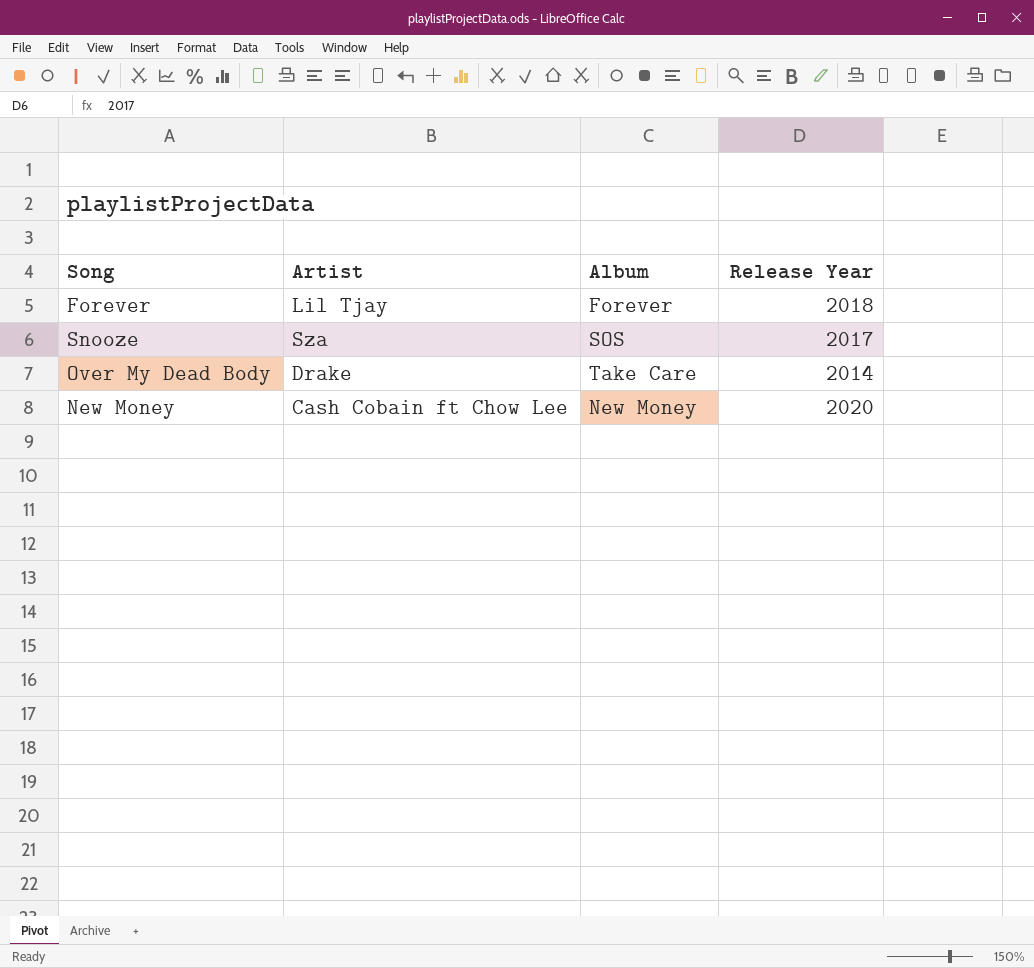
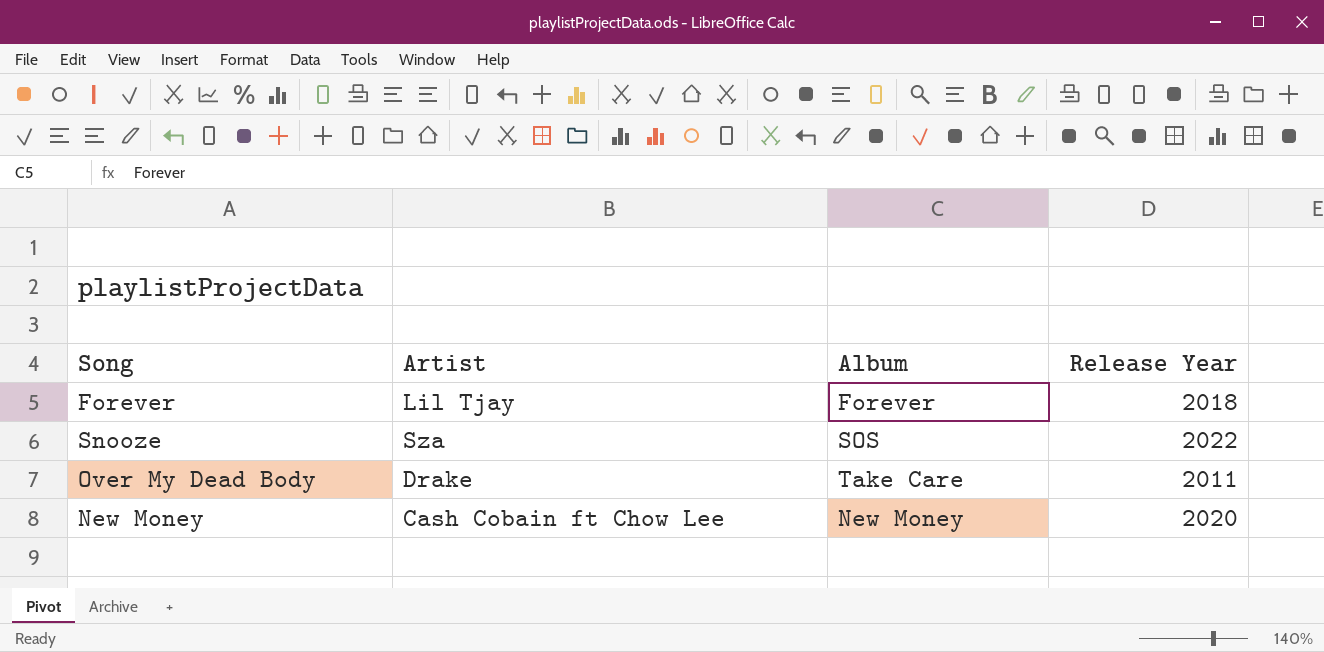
Snooze | Release Year: 2017 -> 2022
Over My Dead Body | Release Year: 2014 -> 2011

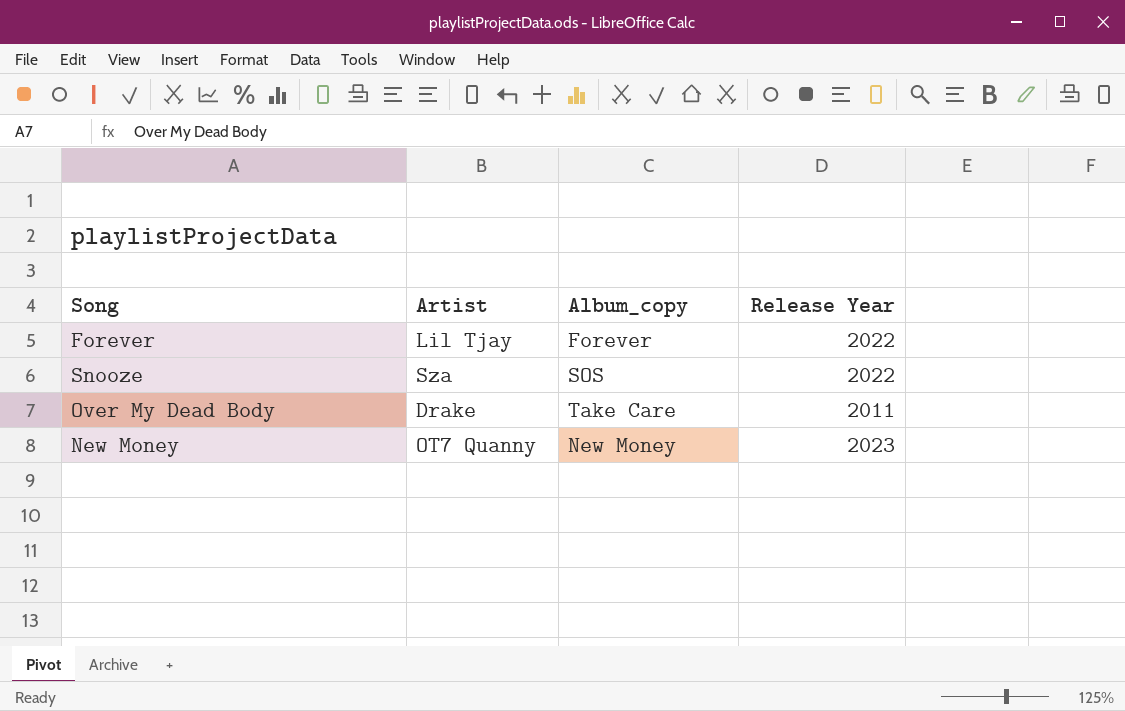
column name: Album -> Album_copy
Forever | Release Year: 2018 -> 2022
New Money | Artist: Cash Cobain ft Chow Lee -> OT7 Quanny
New Money | Release Year: 2020 -> 2023

